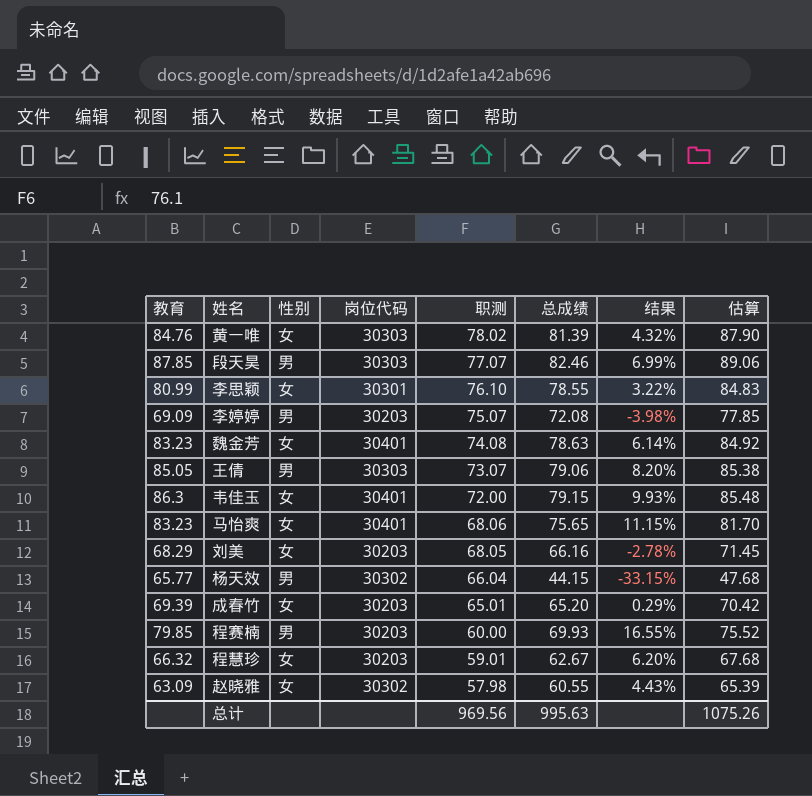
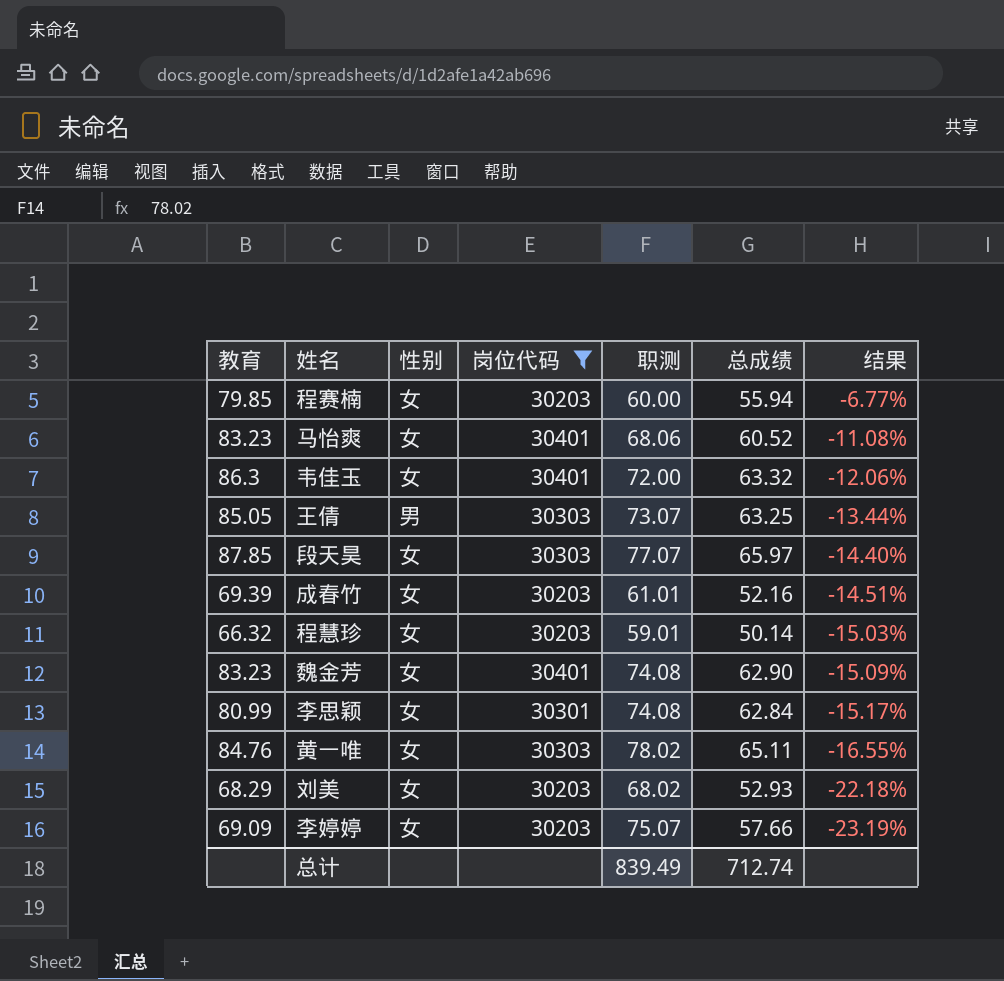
filter: none -> 岗位代码 != 30302
row order: 职测 descending -> 结果 descending
column 估算 | formula: [总成绩] * 1.08 -> none
程赛楠 | 性别: 男 -> 女
程赛楠 | 总成绩: 69.93 -> 55.94
程赛楠 | 结果: 16.55% -> -6.77%
马怡爽 | 总成绩: 75.65 -> 60.52
马怡爽 | 结果: 11.15% -> -11.08%
韦佳玉 | 总成绩: 79.15 -> 63.32
韦佳玉 | 结果: 9.93% -> -12.06%
王倩 | 总成绩: 79.06 -> 63.25
王倩 | 结果: 8.20% -> -13.44%
段天昊 | 性别: 男 -> 女
段天昊 | 总成绩: 82.46 -> 65.97
段天昊 | 结果: 6.99% -> -14.40%
成春竹 | 职测: 65.01 -> 61.01
成春竹 | 总成绩: 65.20 -> 52.16
成春竹 | 结果: 0.29% -> -14.51%
程慧珍 | 总成绩: 62.67 -> 50.14
程慧珍 | 结果: 6.20% -> -15.03%
魏金芳 | 总成绩: 78.63 -> 62.90
魏金芳 | 结果: 6.14% -> -15.09%
李思颖 | 职测: 76.10 -> 74.08
李思颖 | 总成绩: 78.55 -> 62.84
李思颖 | 结果: 3.22% -> -15.17%
黄一唯 | 总成绩: 81.39 -> 65.11
黄一唯 | 结果: 4.32% -> -16.55%
刘美 | 职测: 68.05 -> 68.02
刘美 | 总成绩: 66.16 -> 52.93
刘美 | 结果: -2.78% -> -22.18%
李婷婷 | 性别: 男 -> 女
李婷婷 | 总成绩: 72.08 -> 57.66
李婷婷 | 结果: -3.98% -> -23.19%
总计 | 职测: 969.56 -> 839.49
总计 | 总成绩: 995.63 -> 712.74

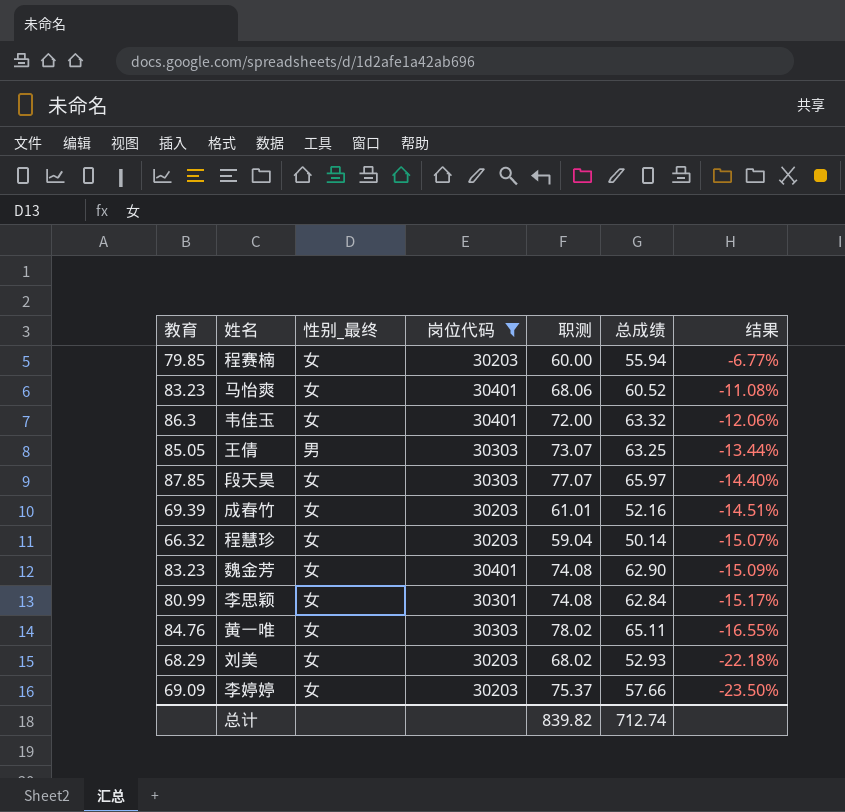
column name: 性别 -> 性别_最终
程慧珍 | 职测: 59.01 -> 59.04
程慧珍 | 结果: -15.03% -> -15.07%
李婷婷 | 职测: 75.07 -> 75.37
李婷婷 | 结果: -23.19% -> -23.50%
总计 | 职测: 839.49 -> 839.82

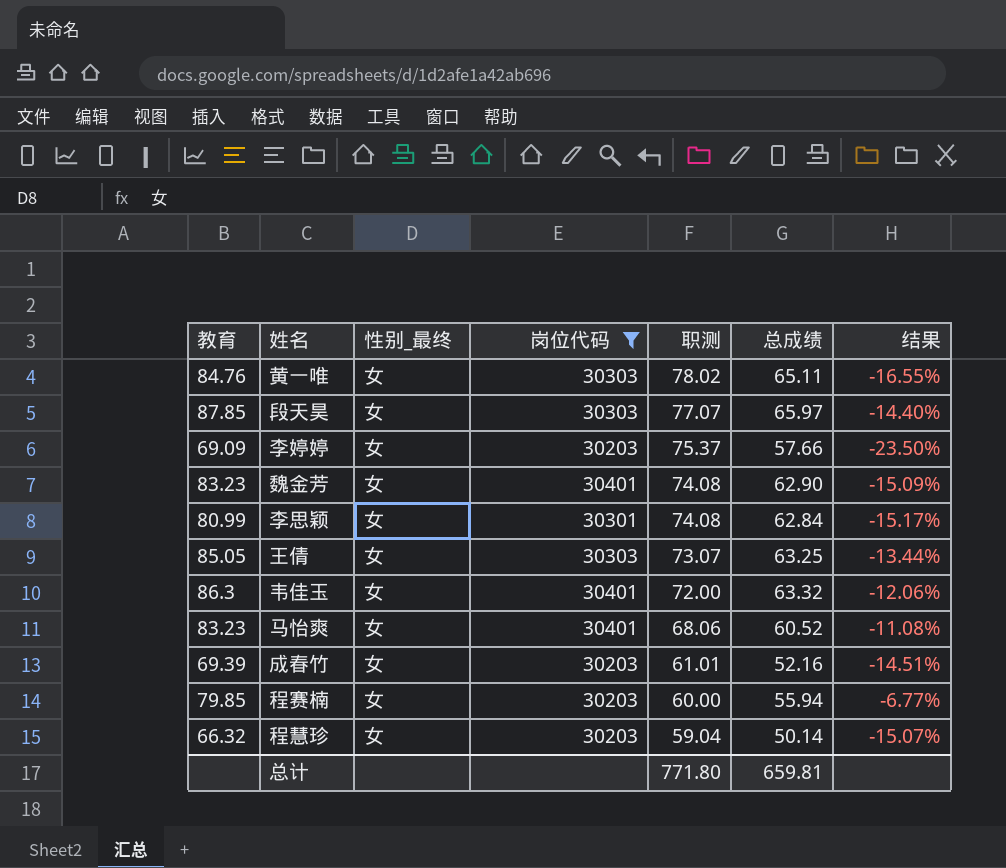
row order: 结果 descending -> 职测 descending
row 刘美: 68.29 | 女 | 30203 | 68.02 | 52.93 | -22.18% -> none
王倩 | 性别_最终: 男 -> 女
总计 | 职测: 839.82 -> 771.80
总计 | 总成绩: 712.74 -> 659.81

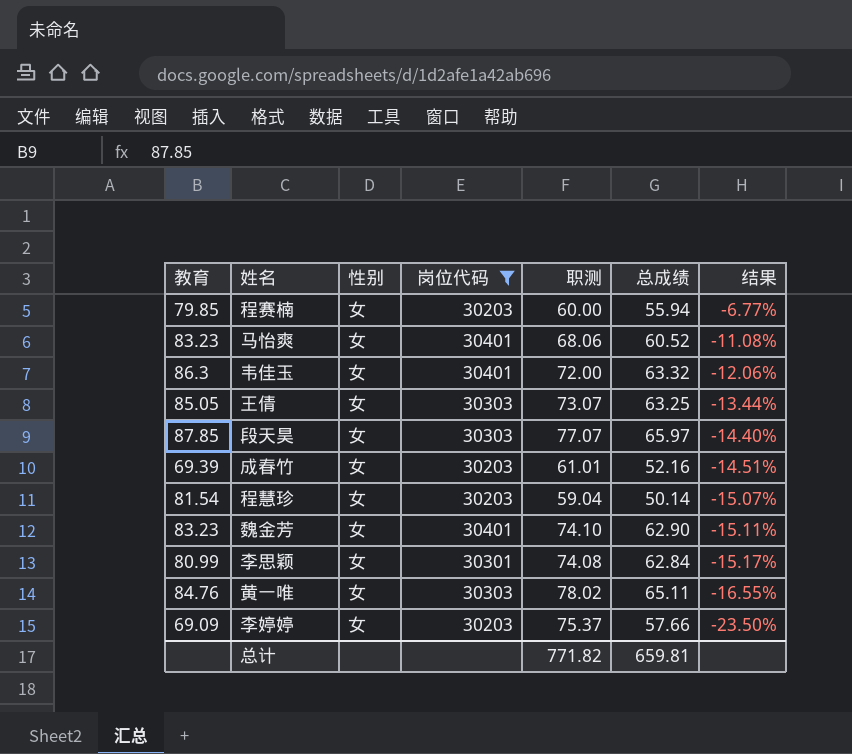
row order: 职测 descending -> 结果 descending
column name: 性别_最终 -> 性别
程慧珍 | 教育: 66.32 -> 81.54
魏金芳 | 职测: 74.08 -> 74.10
魏金芳 | 结果: -15.09% -> -15.11%
总计 | 职测: 771.80 -> 771.82

